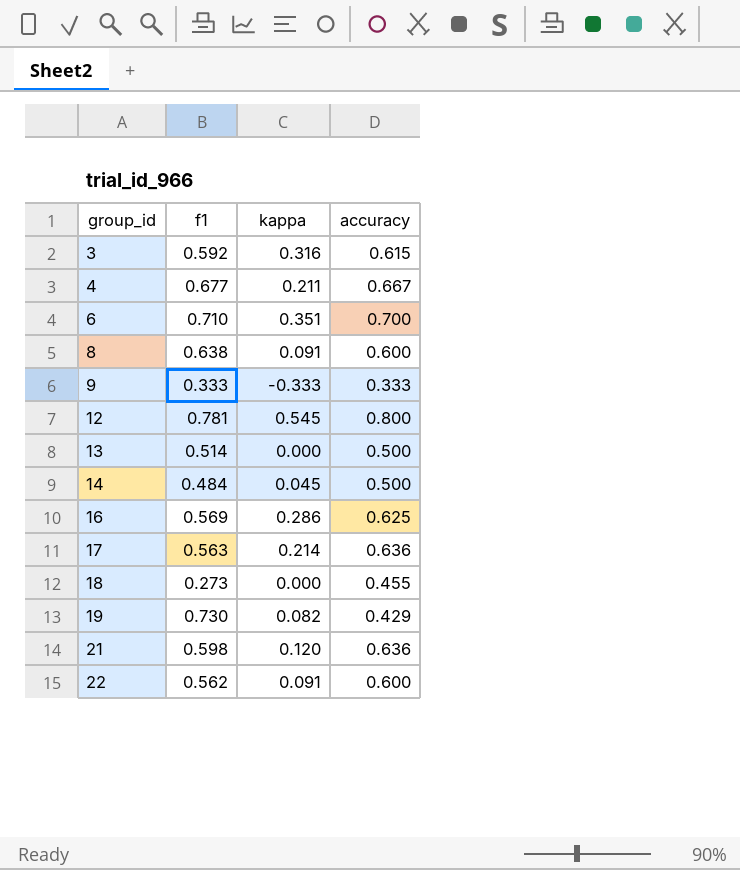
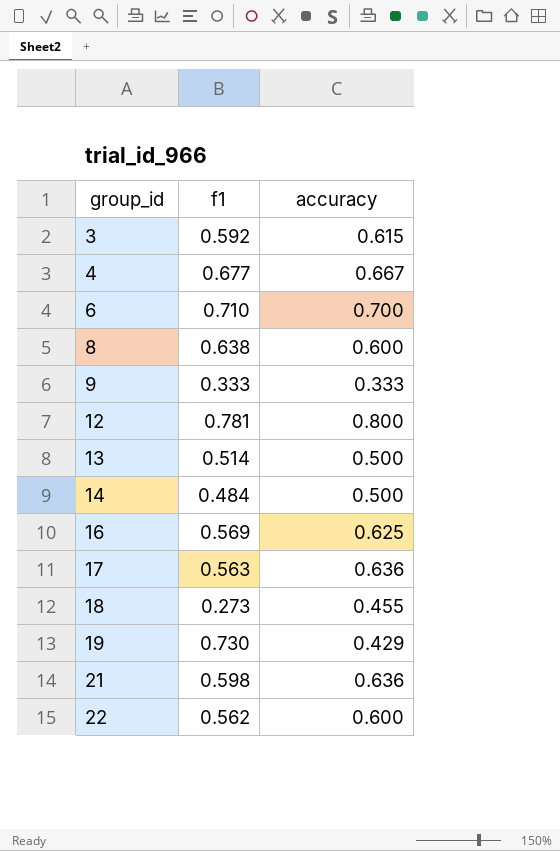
column kappa | position: 3 -> none

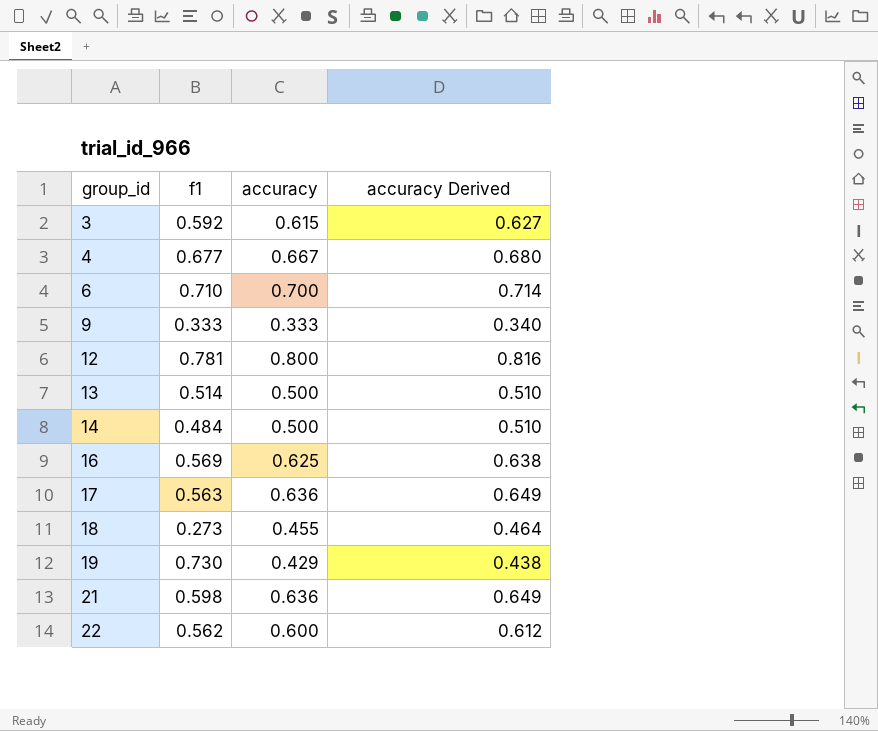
column accuracy Derived | formula: none -> [accuracy] * 1.02
row 8: 0.638 | 0.600 -> none

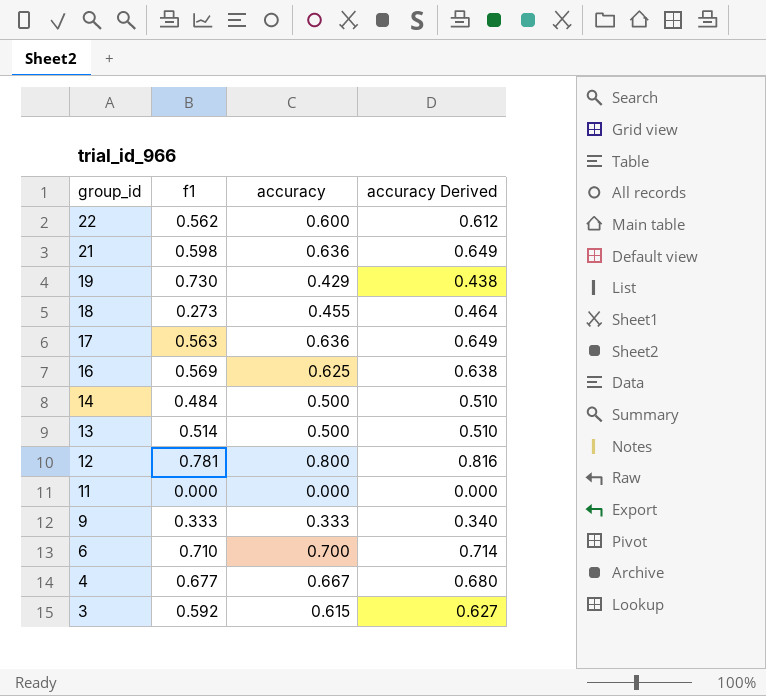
row order: group_id ascending -> group_id descending
row 11: none -> 0.000 | 0.000 | 0.000

